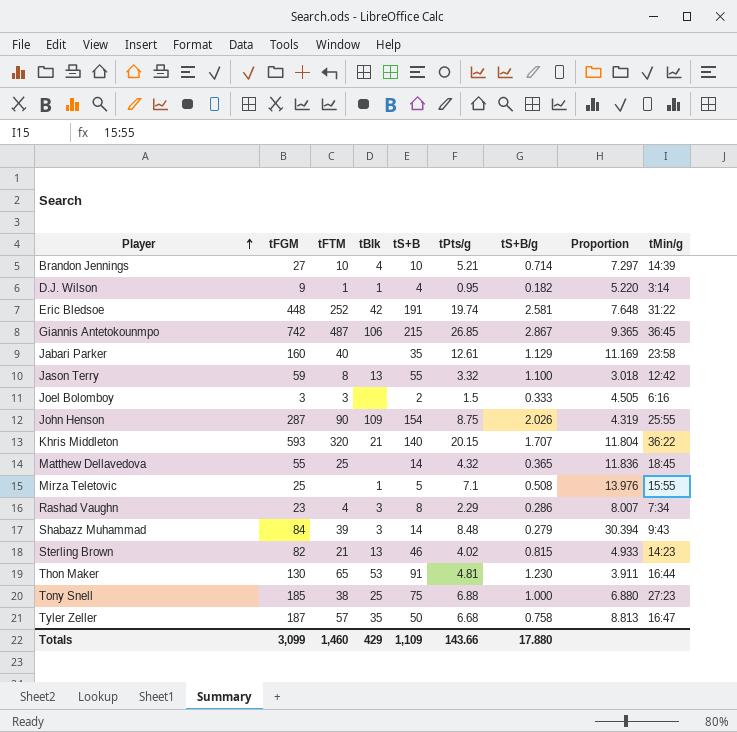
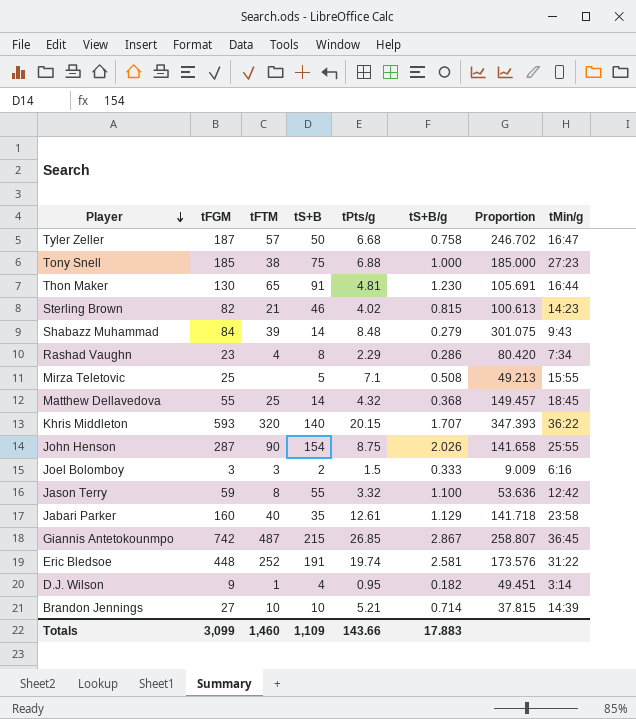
row order: Player ascending -> Player descending
column tBlk | position: 4 -> none
column Proportion | formula: [tPts/g] / [tS+B/g] -> [tFGM] / [tS+B/g]
Matthew Dellavedova | tS+B/g: 0.365 -> 0.368
Totals | tS+B/g: 17.880 -> 17.883

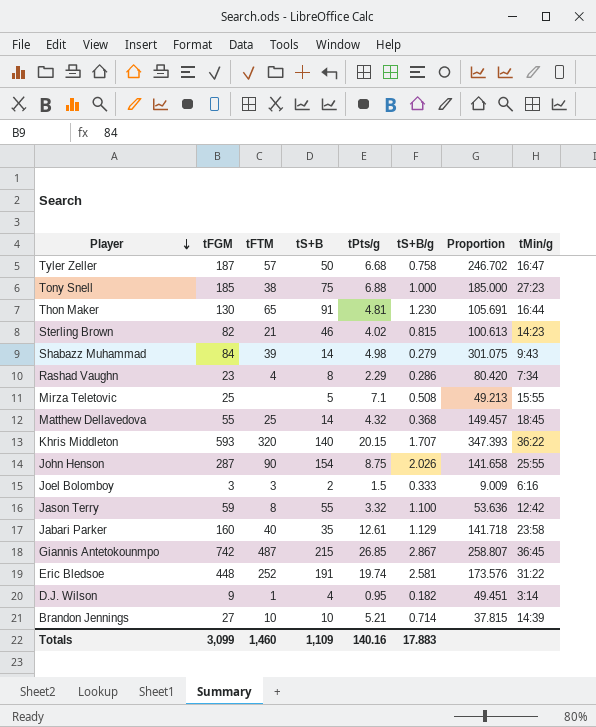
Shabazz Muhammad | tPts/g: 8.48 -> 4.98
Totals | tPts/g: 143.66 -> 140.16

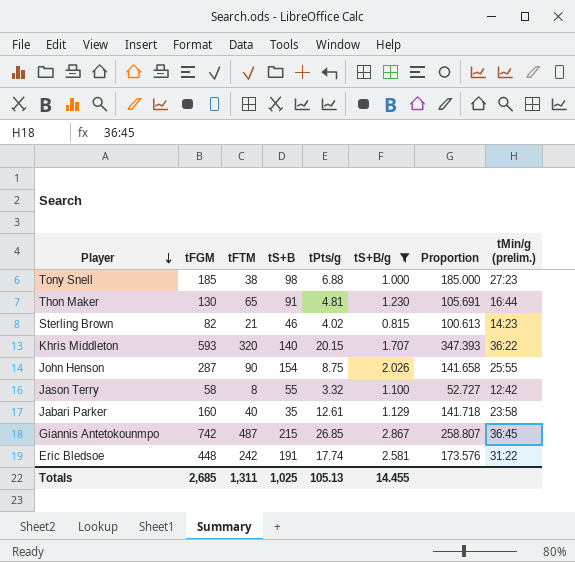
filter: none -> tS+B/g >= 0.815
column name: tMin/g -> tMin/g (prelim.)
Tony Snell | tS+B: 75 -> 98
Jason Terry | tFGM: 59 -> 58
Jason Terry | Proportion: 53.636 -> 52.727
Eric Bledsoe | tFTM: 252 -> 242
Eric Bledsoe | tPts/g: 19.74 -> 17.74
Totals | tFGM: 3,099 -> 2,685
Totals | tFTM: 1,460 -> 1,311
Totals | tS+B: 1,109 -> 1,025
Totals | tPts/g: 140.16 -> 105.13
Totals | tS+B/g: 17.883 -> 14.455

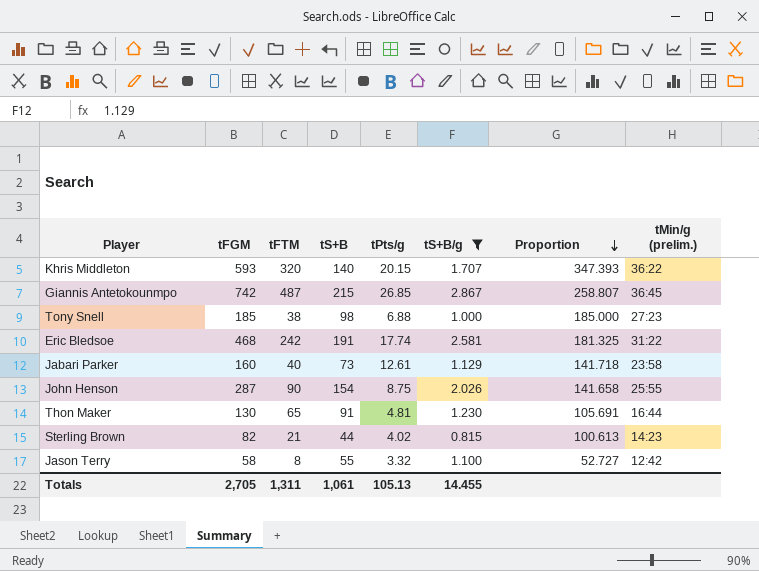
row order: Player descending -> Proportion descending
Eric Bledsoe | tFGM: 448 -> 468
Eric Bledsoe | Proportion: 173.576 -> 181.325
Jabari Parker | tS+B: 35 -> 73
Sterling Brown | tS+B: 46 -> 44
Totals | tFGM: 2,685 -> 2,705
Totals | tS+B: 1,025 -> 1,061

